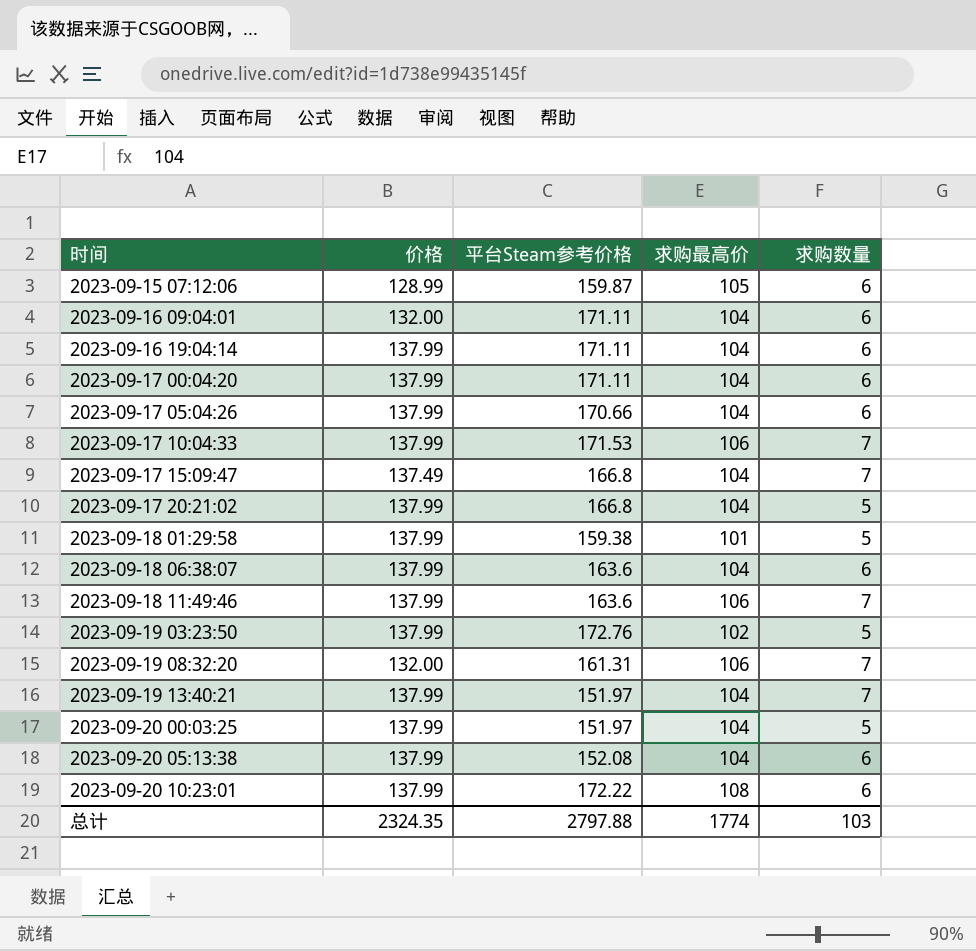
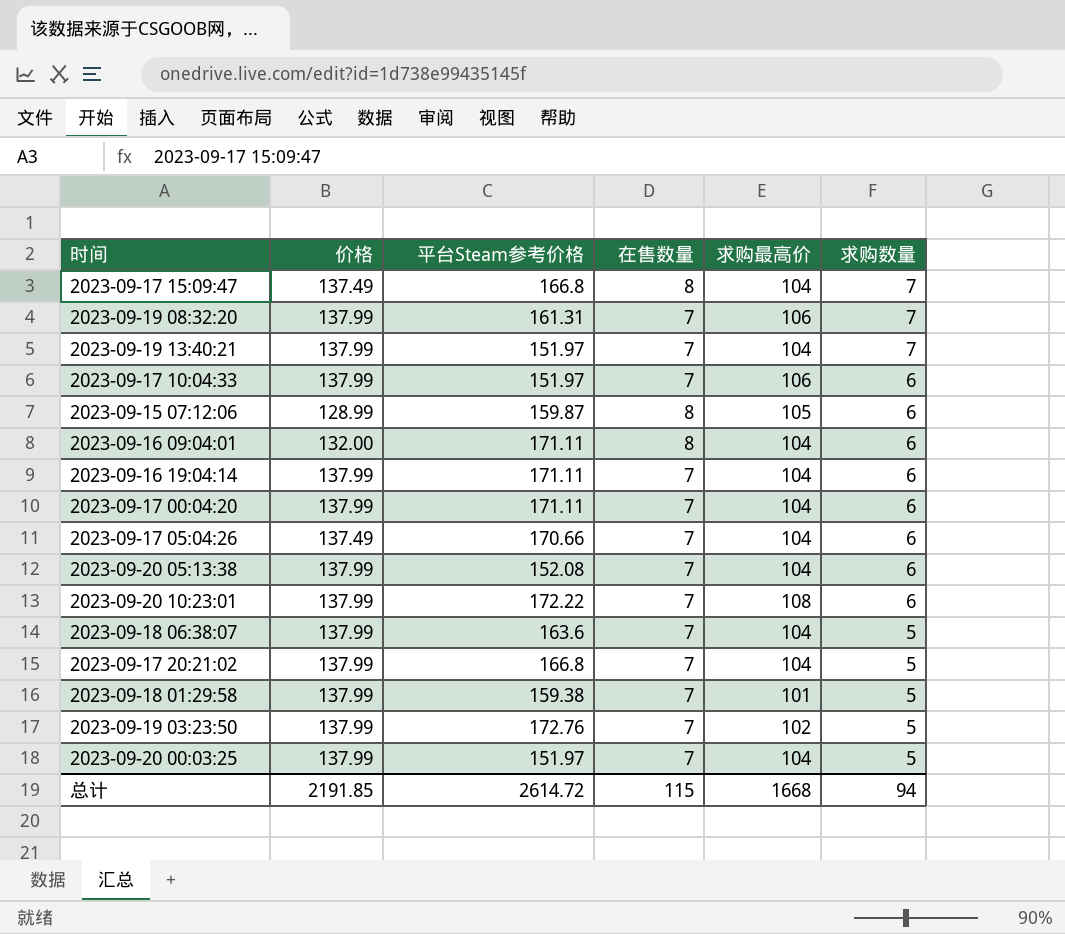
row order: 时间 ascending -> 求购数量 descending
column 在售数量 | position: none -> 4
row 2023-09-18 11:49:46: 137.99 | 163.6 | 106 | 7 -> none
2023-09-19 08:32:20 | 价格: 132.00 -> 137.99
2023-09-17 10:04:33 | 平台Steam参考价格: 171.53 -> 151.97
2023-09-17 10:04:33 | 求购数量: 7 -> 6
2023-09-17 05:04:26 | 价格: 137.99 -> 137.49
2023-09-18 06:38:07 | 求购数量: 6 -> 5
总计 | 价格: 2324.35 -> 2191.85
总计 | 平台Steam参考价格: 2797.88 -> 2614.72
总计 | 求购最高价: 1774 -> 1668
总计 | 求购数量: 103 -> 94

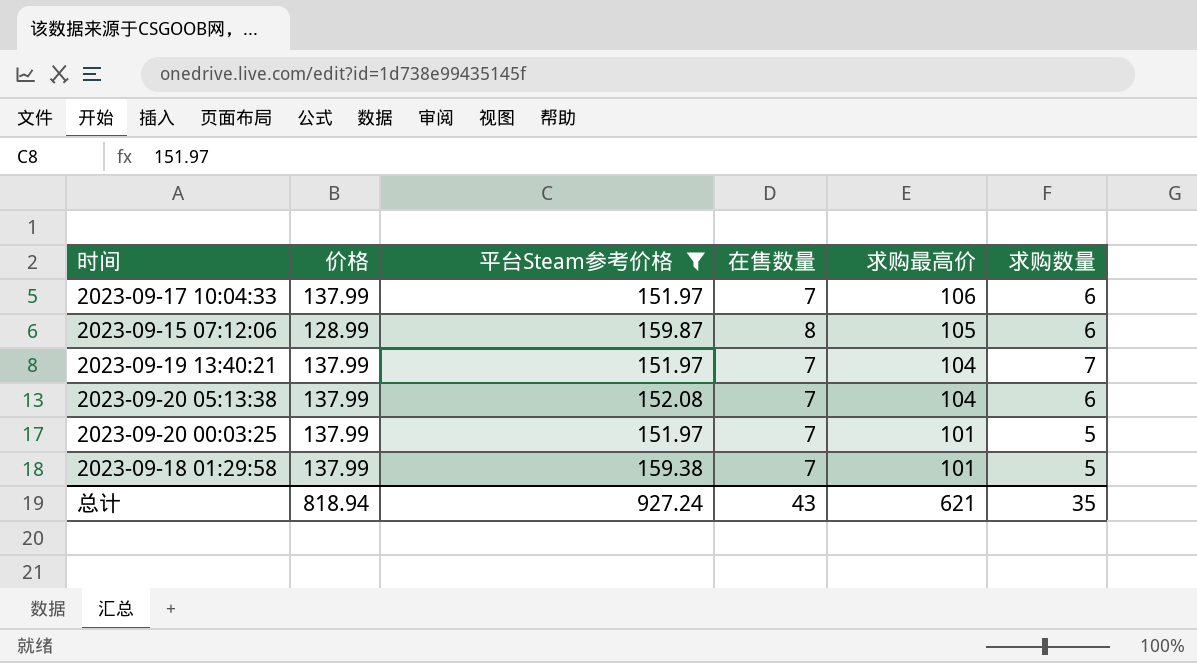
filter: none -> 平台Steam参考价格 <= 159.87
row order: 求购数量 descending -> 求购最高价 descending
2023-09-20 00:03:25 | 求购最高价: 104 -> 101
总计 | 价格: 2191.85 -> 818.94
总计 | 平台Steam参考价格: 2614.72 -> 927.24
总计 | 在售数量: 115 -> 43
总计 | 求购最高价: 1668 -> 621
总计 | 求购数量: 94 -> 35

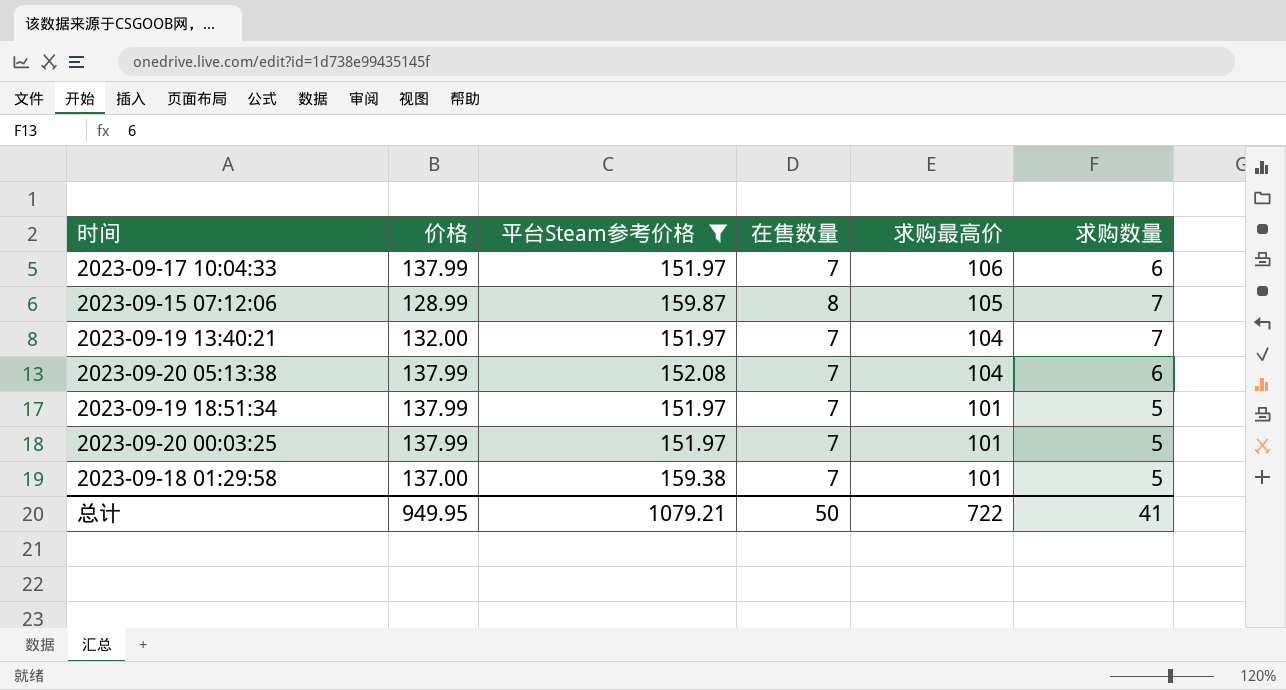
2023-09-15 07:12:06 | 求购数量: 6 -> 7
2023-09-19 13:40:21 | 价格: 137.99 -> 132.00
row 2023-09-19 18:51:34: none -> 137.99 | 151.97 | 7 | 101 | 5
2023-09-18 01:29:58 | 价格: 137.99 -> 137.00
总计 | 价格: 818.94 -> 949.95
总计 | 平台Steam参考价格: 927.24 -> 1079.21
总计 | 在售数量: 43 -> 50
总计 | 求购最高价: 621 -> 722
总计 | 求购数量: 35 -> 41

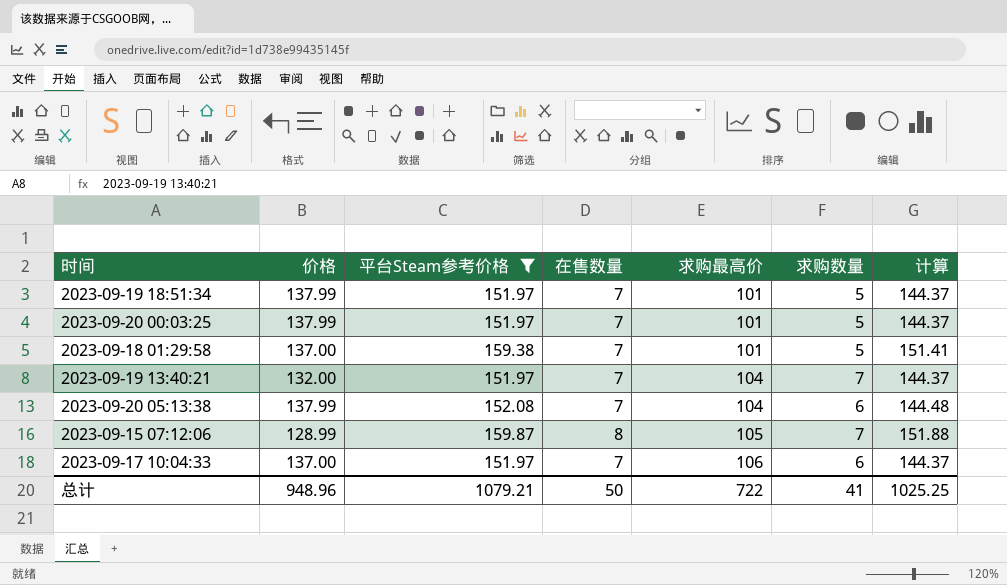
row order: 求购最高价 descending -> 求购最高价 ascending
column 计算 | formula: none -> [平台Steam参考价格] * 0.95
2023-09-17 10:04:33 | 价格: 137.99 -> 137.00
总计 | 价格: 949.95 -> 948.96

